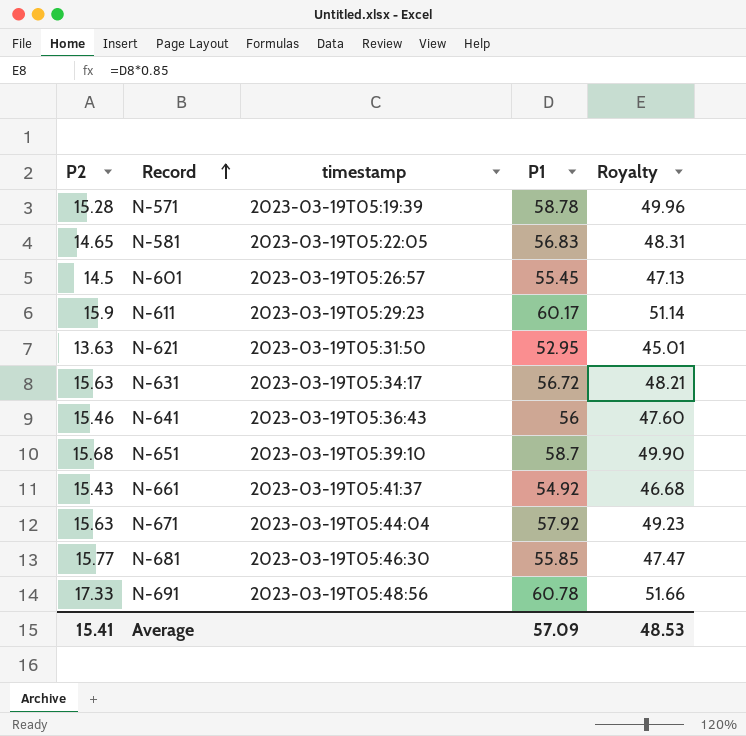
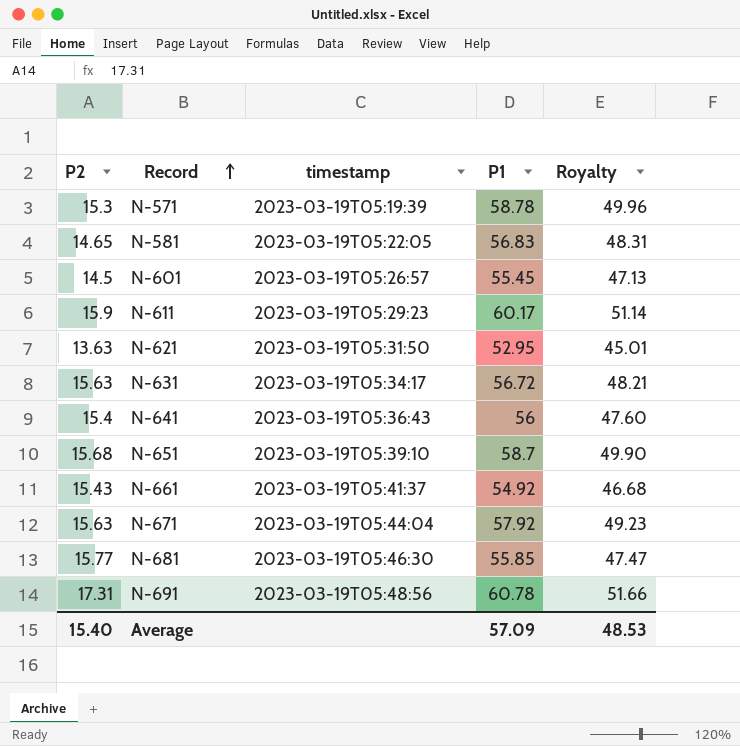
N-571 | P2: 15.28 -> 15.3
N-641 | P2: 15.46 -> 15.4
N-691 | P2: 17.33 -> 17.31
Average | P2: 15.41 -> 15.40

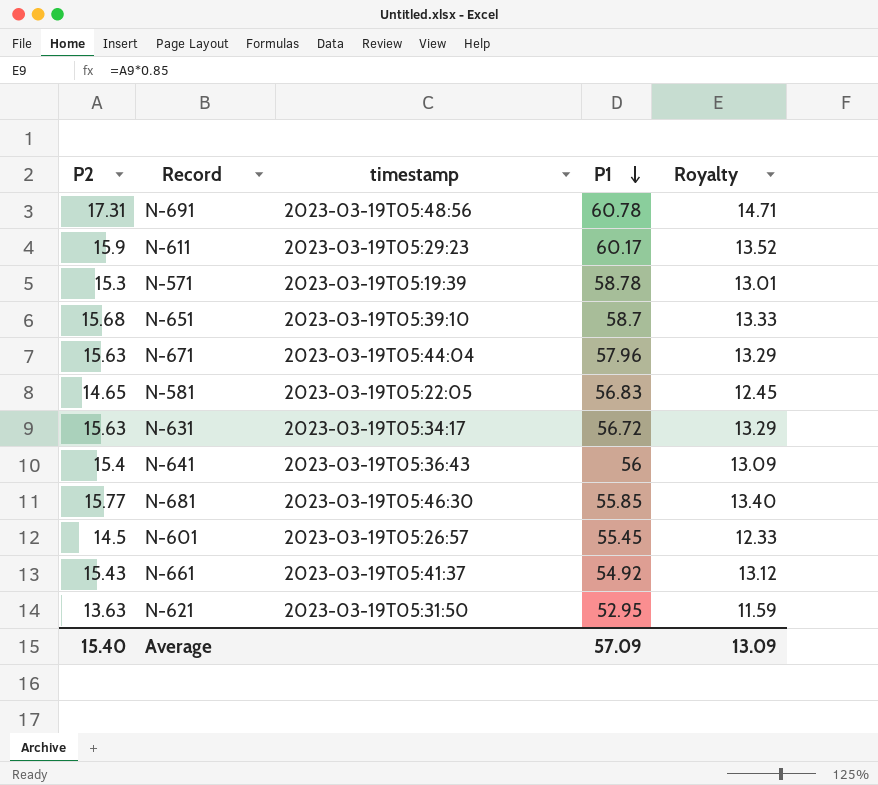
row order: Record ascending -> P1 descending
column Royalty | formula: [P1] * 0.85 -> [P2] * 0.85
N-671 | P1: 57.92 -> 57.96
Average | Royalty: 48.53 -> 13.09

